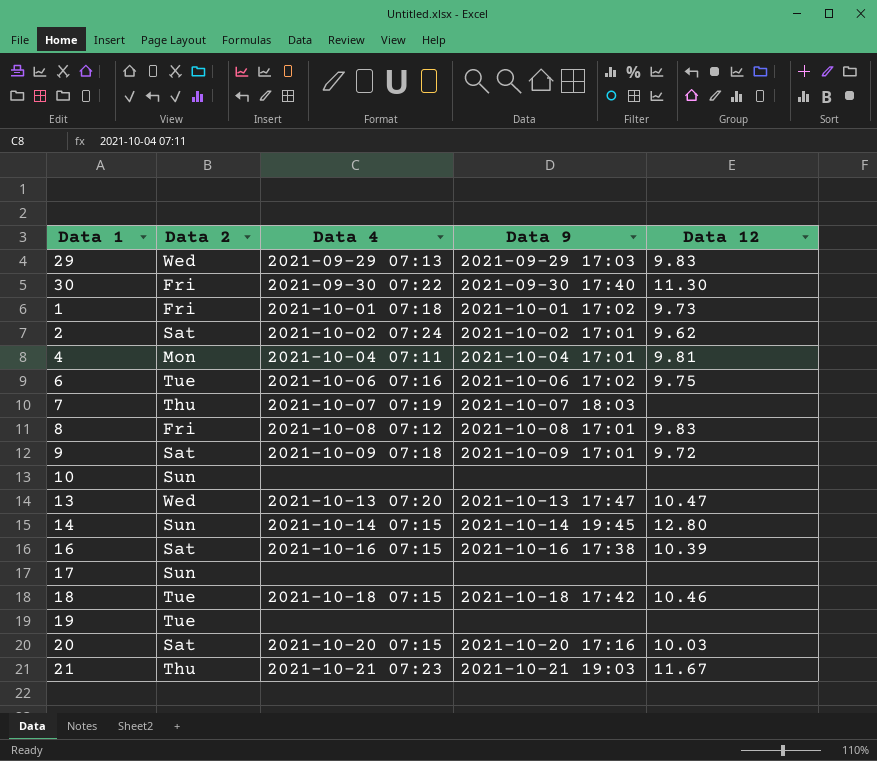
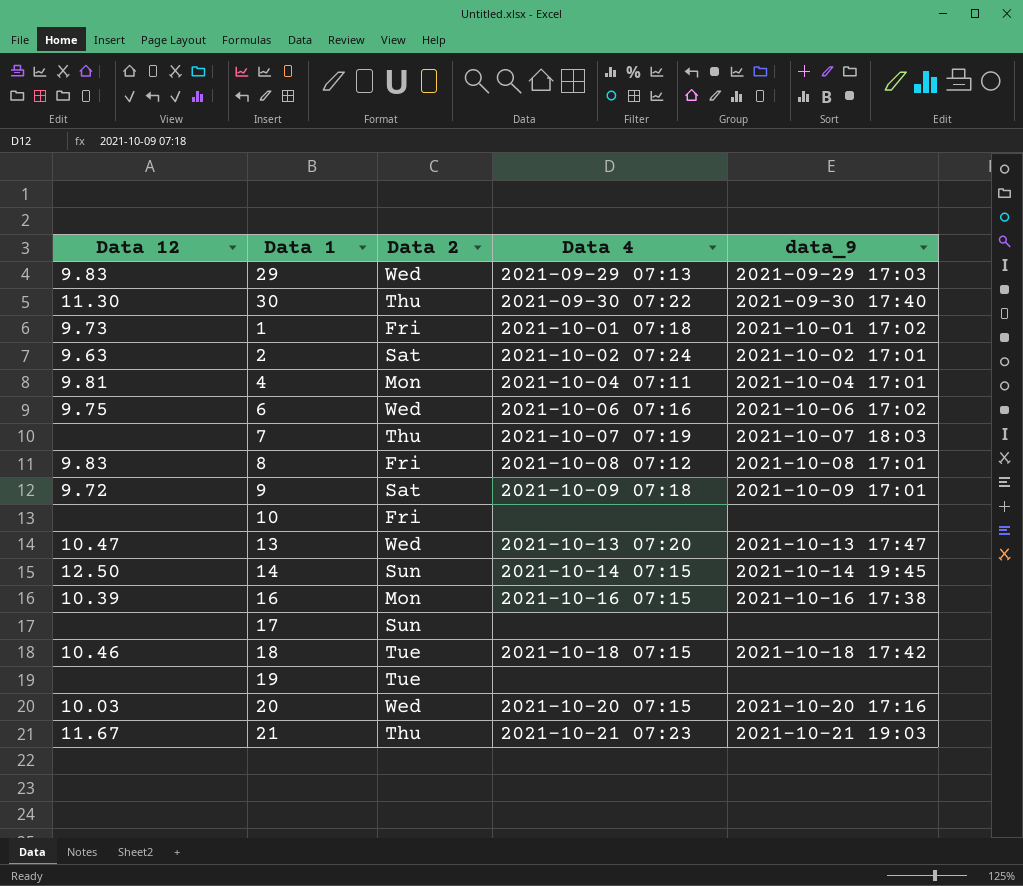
column Data 12 | position: 5 -> 1
column name: Data 9 -> data_9
30 | Data 2: Fri -> Thu
2 | Data 12: 9.62 -> 9.63
6 | Data 2: Tue -> Wed
10 | Data 2: Sun -> Fri
14 | Data 12: 12.80 -> 12.50
16 | Data 2: Sat -> Mon
20 | Data 2: Sat -> Wed

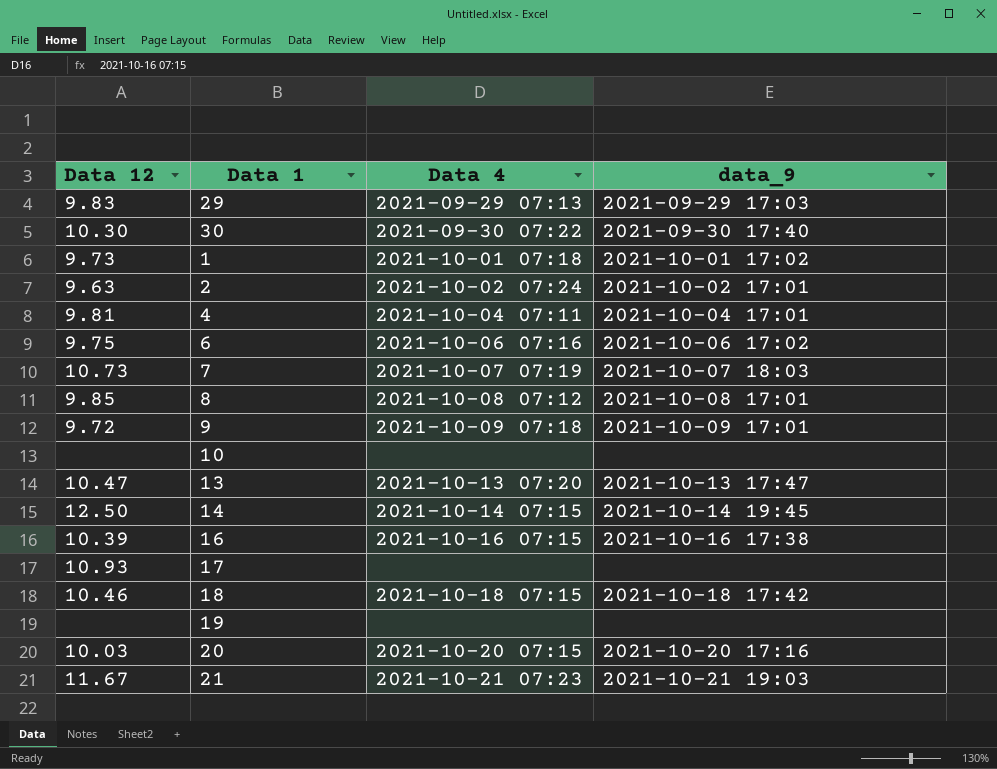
column Data 2 | position: 3 -> none
30 | Data 12: 11.30 -> 10.30
7 | Data 12: none -> 10.73
8 | Data 12: 9.83 -> 9.85
17 | Data 12: none -> 10.93

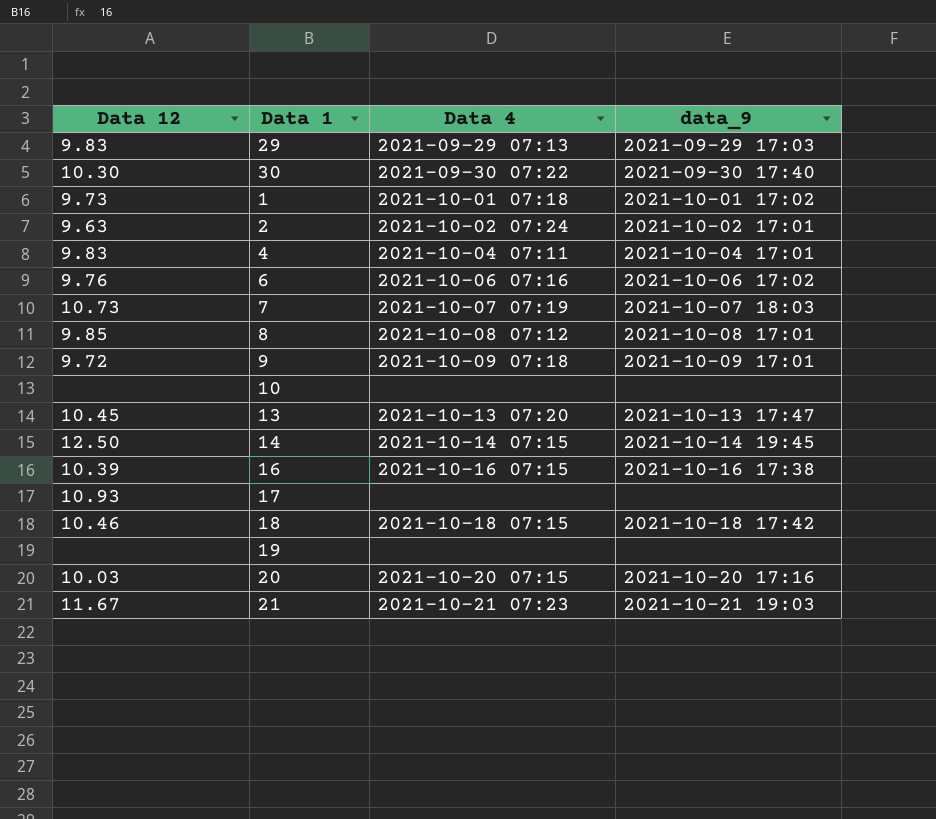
4 | Data 12: 9.81 -> 9.83
6 | Data 12: 9.75 -> 9.76
13 | Data 12: 10.47 -> 10.45

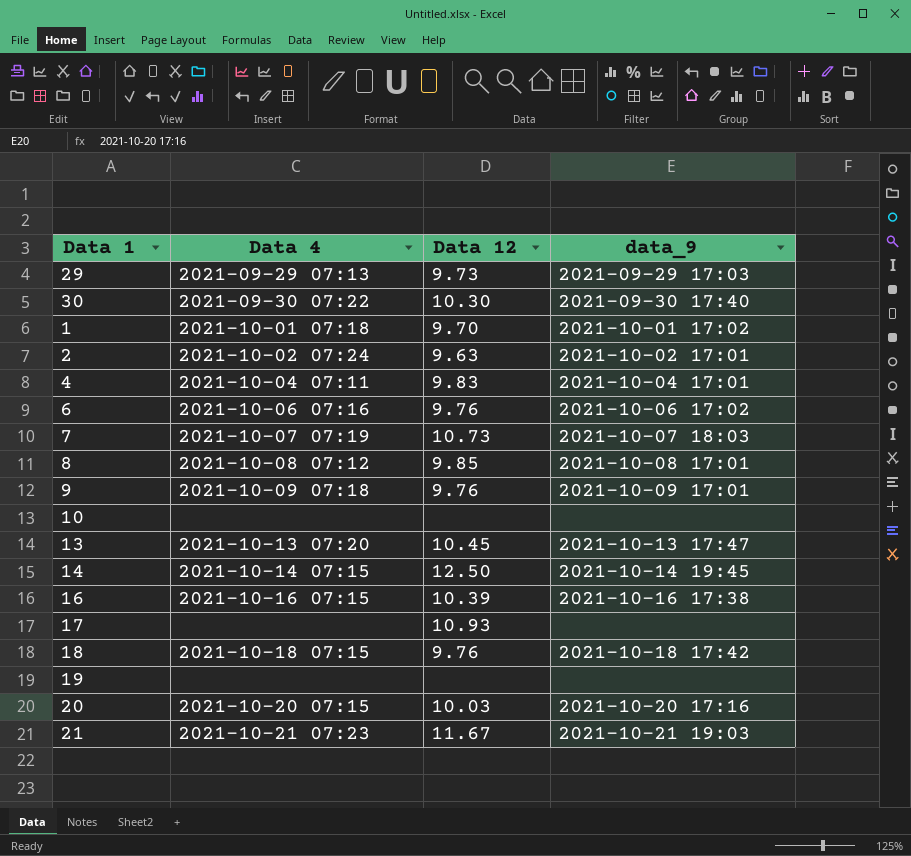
column Data 12 | position: 1 -> 3
29 | Data 12: 9.83 -> 9.73
1 | Data 12: 9.73 -> 9.70
9 | Data 12: 9.72 -> 9.76
18 | Data 12: 10.46 -> 9.76

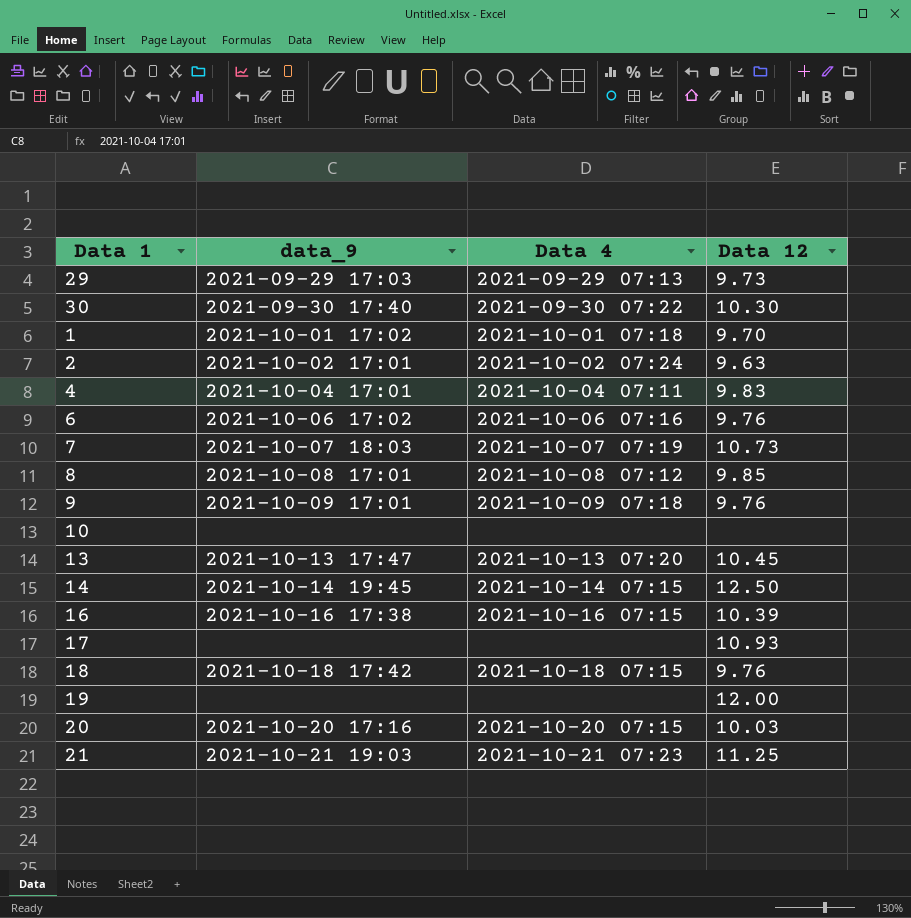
column data_9 | position: 4 -> 2
19 | Data 12: none -> 12.00
21 | Data 12: 11.67 -> 11.25

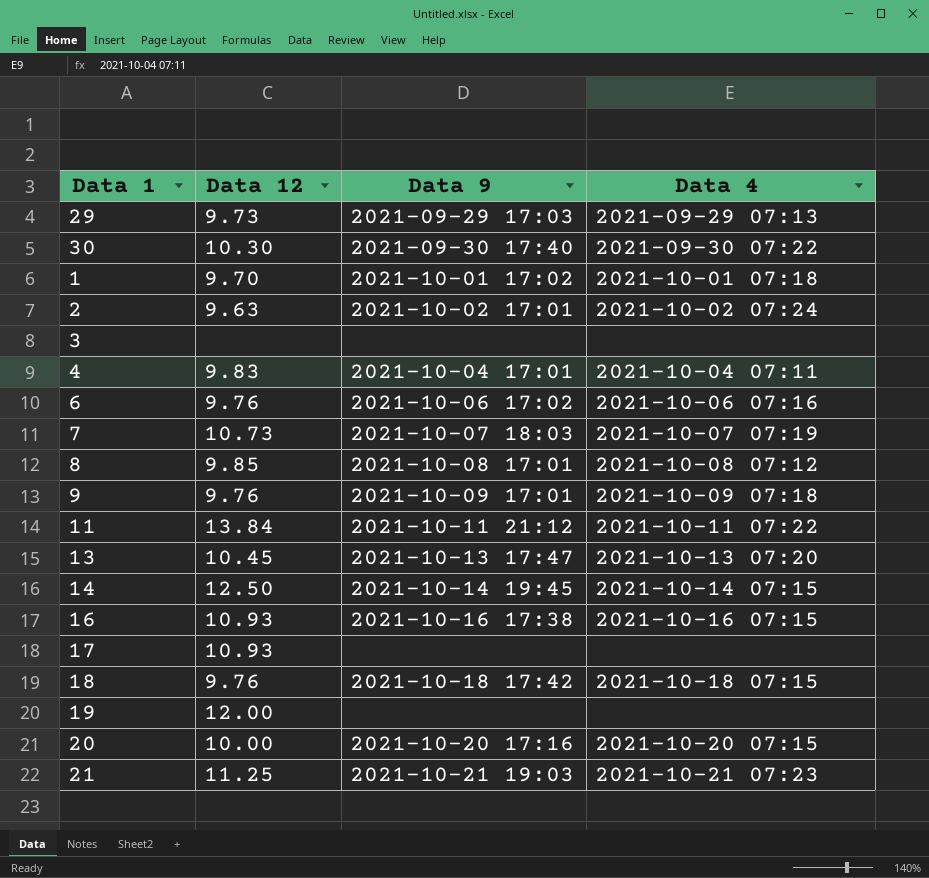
column Data 12 | position: 4 -> 2
column name: data_9 -> Data 9
row 10: none | none | none -> none
row 3: none -> none | none | none
row 11: none -> 13.84 | 2021-10-11 21:12 | 2021-10-11 07:22
16 | Data 12: 10.39 -> 10.93
20 | Data 12: 10.03 -> 10.00

